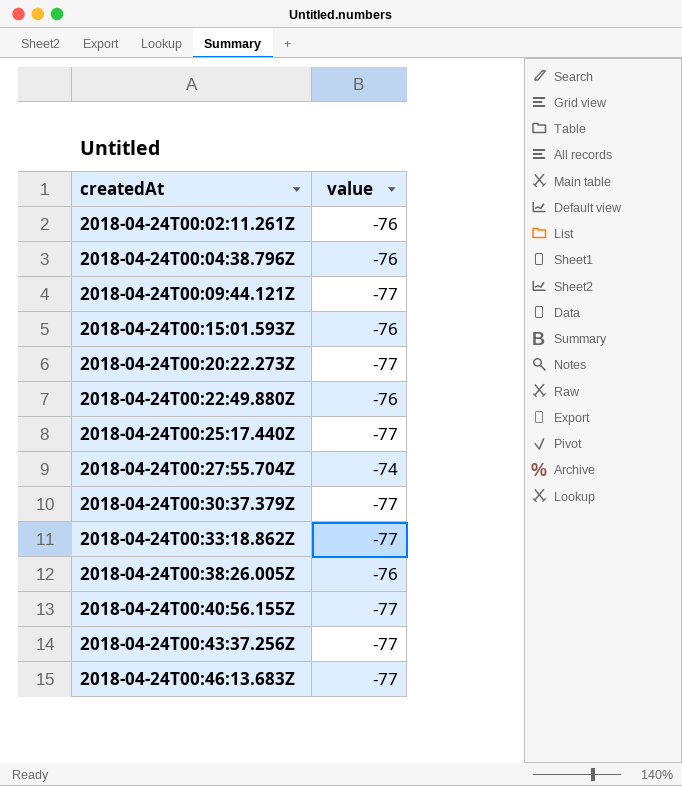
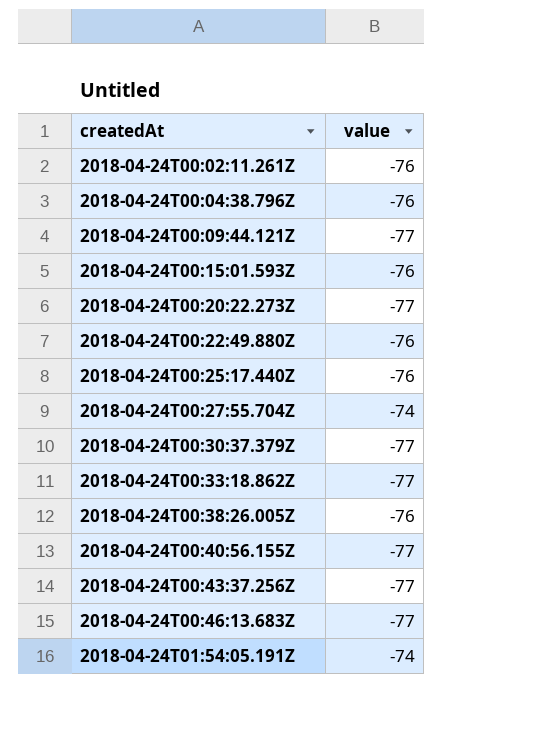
2018-04-24T00:25:17.440Z | value: -77 -> -76
row 2018-04-24T01:54:05.191Z: none -> -74

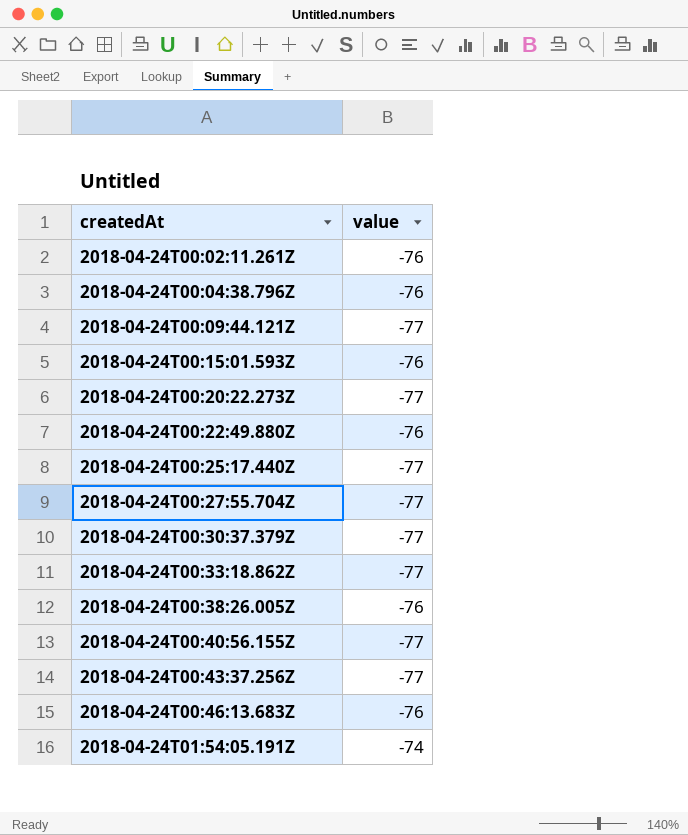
2018-04-24T00:25:17.440Z | value: -76 -> -77
2018-04-24T00:27:55.704Z | value: -74 -> -77
2018-04-24T00:46:13.683Z | value: -77 -> -76

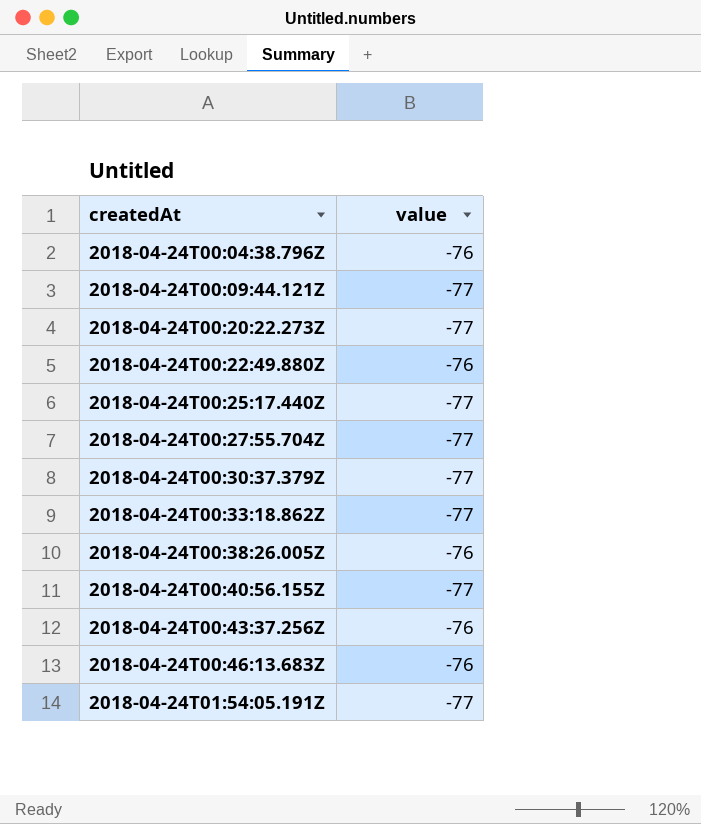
row 2018-04-24T00:02:11.261Z: -76 -> none
row 2018-04-24T00:15:01.593Z: -76 -> none
2018-04-24T00:43:37.256Z | value: -77 -> -76
2018-04-24T01:54:05.191Z | value: -74 -> -77

